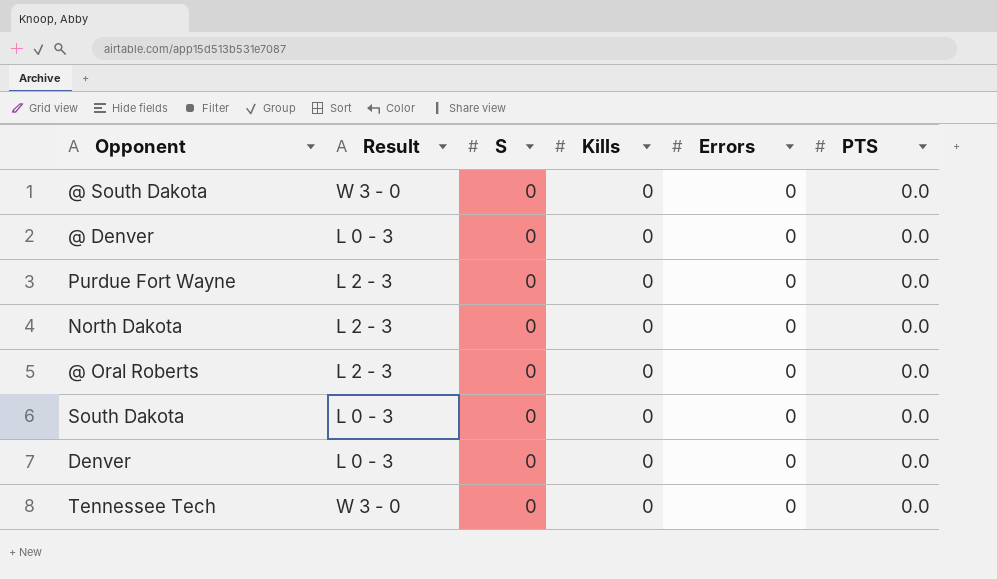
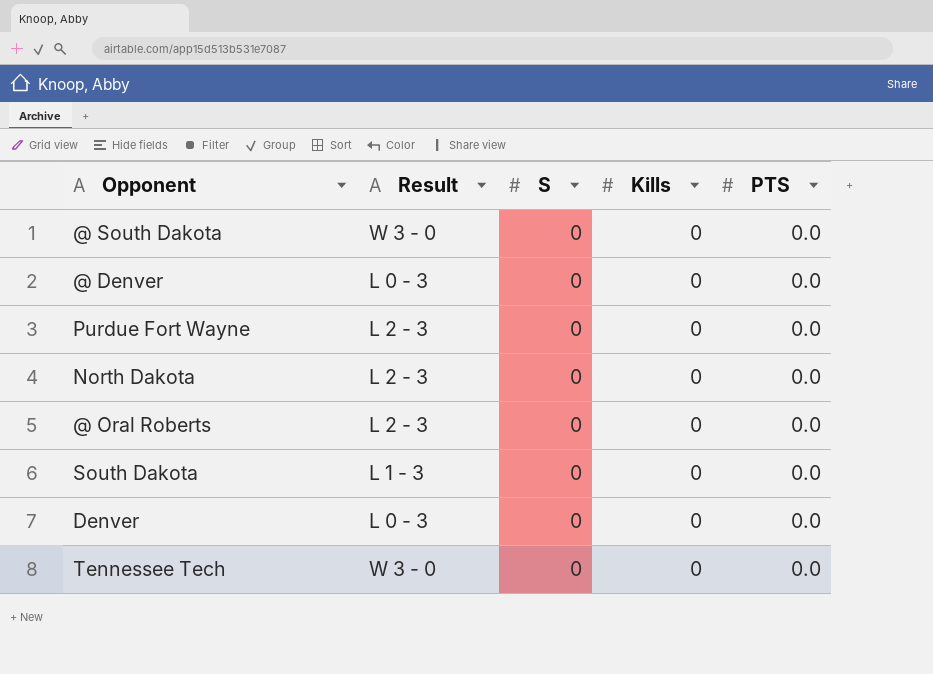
column Errors | position: 5 -> none
South Dakota | Result: L 0 - 3 -> L 1 - 3

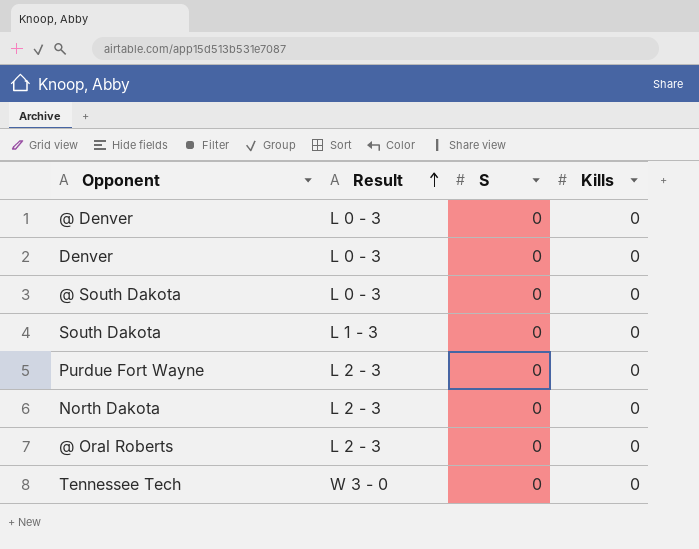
row order: none -> Result ascending
column PTS | position: 5 -> none
@ South Dakota | Result: W 3 - 0 -> L 0 - 3

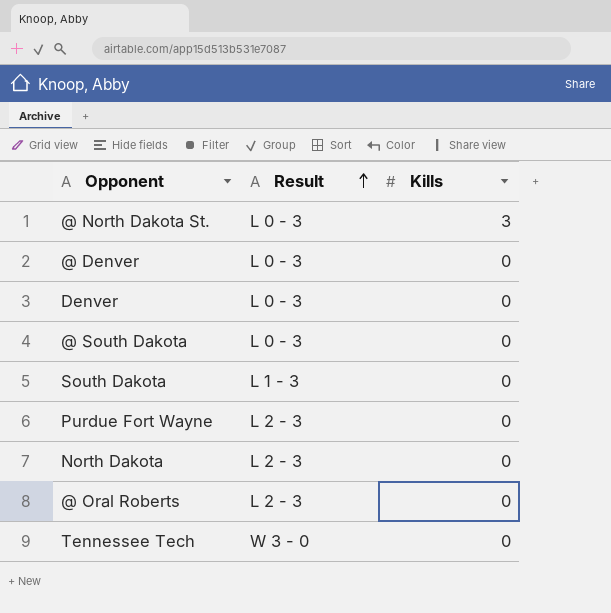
column S | position: 3 -> none
row @ North Dakota St.: none -> L 0 - 3 | 3

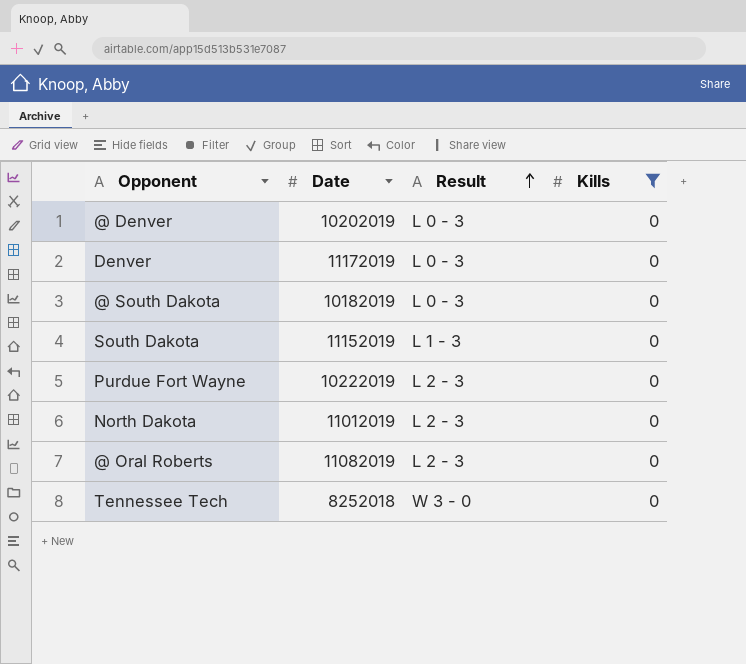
filter: none -> Kills = 0
column Date | position: none -> 2

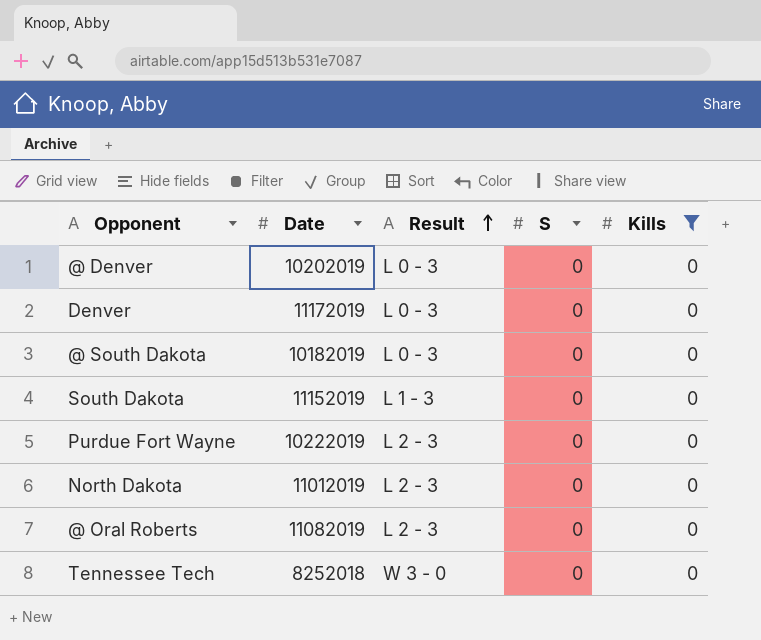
column S | position: none -> 4

